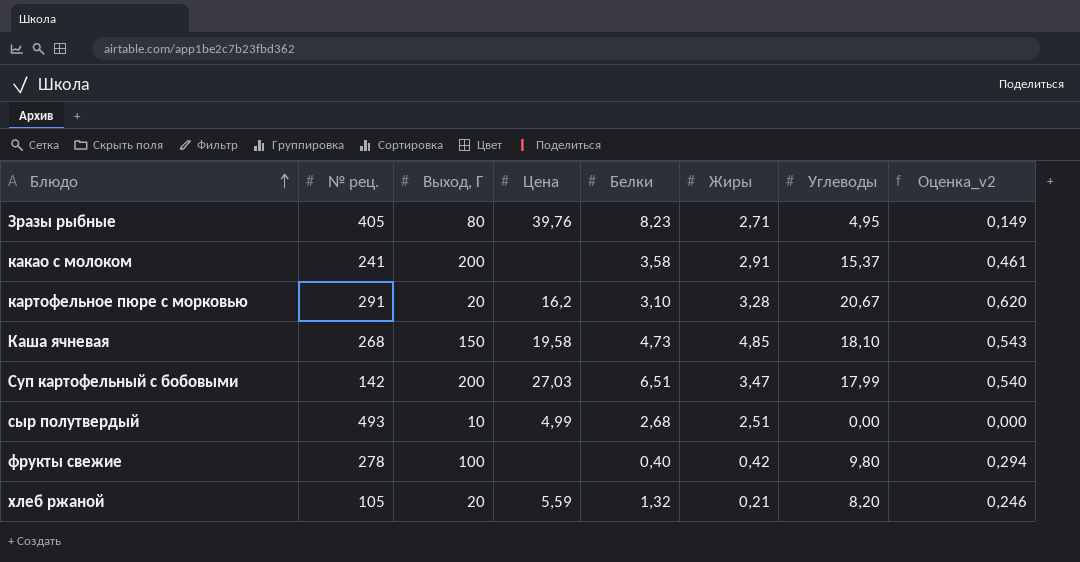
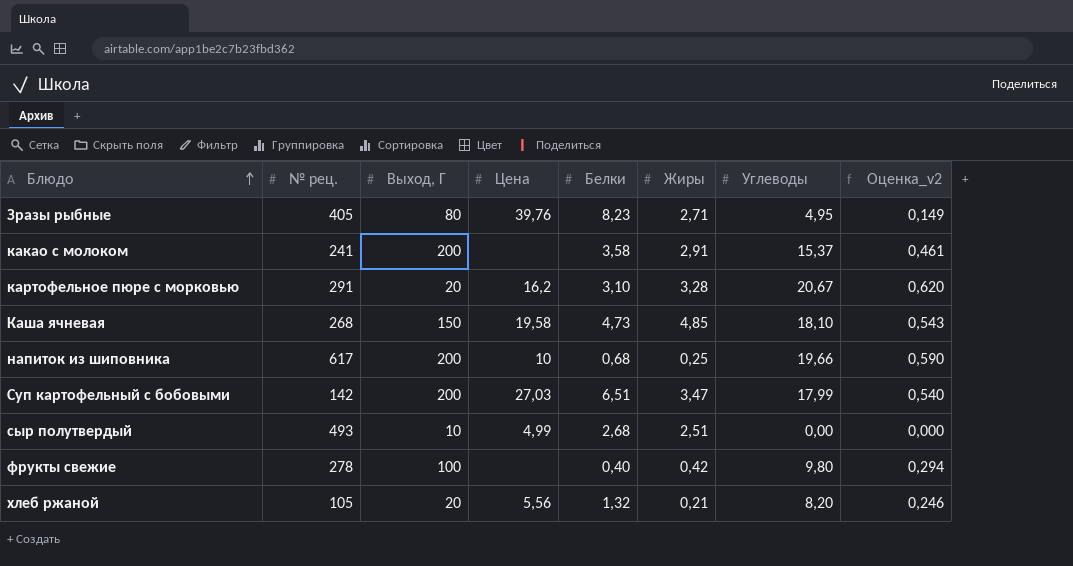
row напиток из шиповника: none -> 617 | 200 | 10 | 0,68 | 0,25 | 19,66 | 0,590
хлеб ржаной | Цена: 5,59 -> 5,56

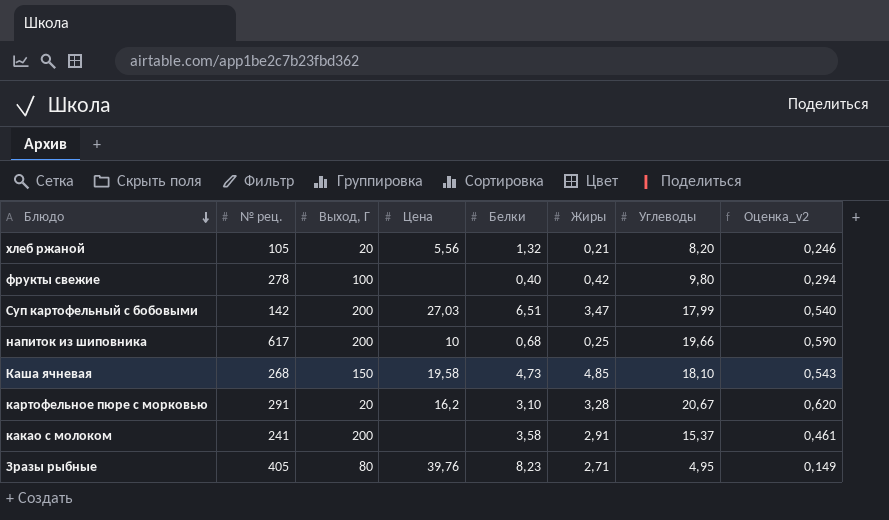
row order: Блюдо ascending -> Блюдо descending
row сыр полутвердый: 493 | 10 | 4,99 | 2,68 | 2,51 | 0,00 | 0,000 -> none

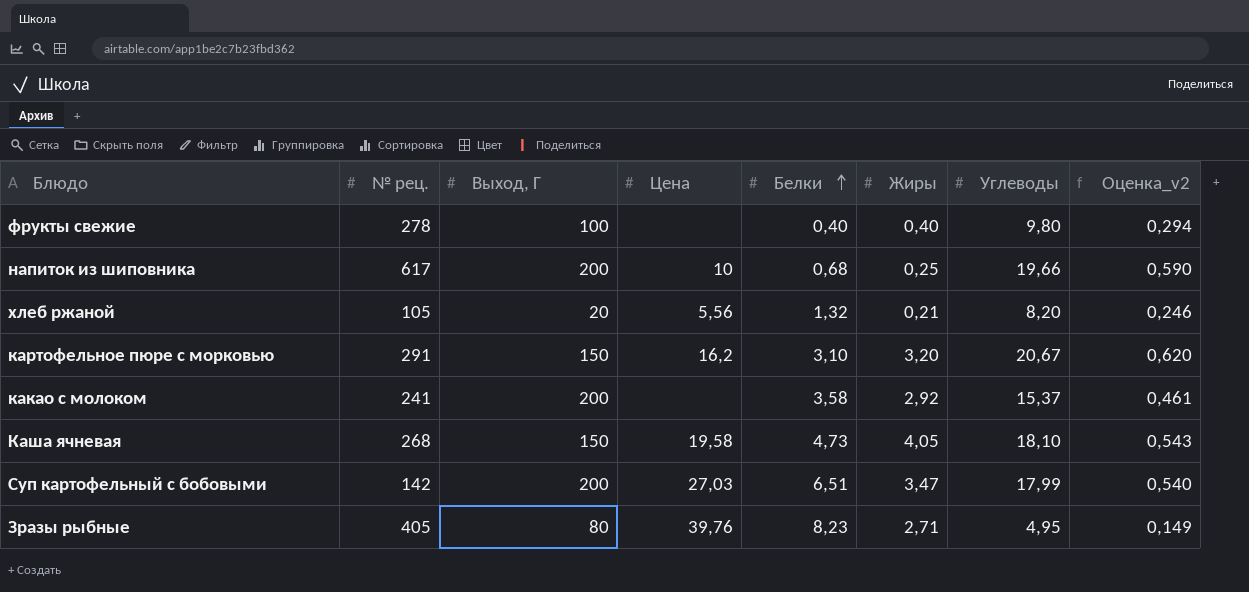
row order: Блюдо descending -> Белки ascending
фрукты свежие | Жиры: 0,42 -> 0,40
картофельное пюре с морковью | Выход, Г: 20 -> 150
картофельное пюре с морковью | Жиры: 3,28 -> 3,20
какао с молоком | Жиры: 2,91 -> 2,92
Каша ячневая | Жиры: 4,85 -> 4,05

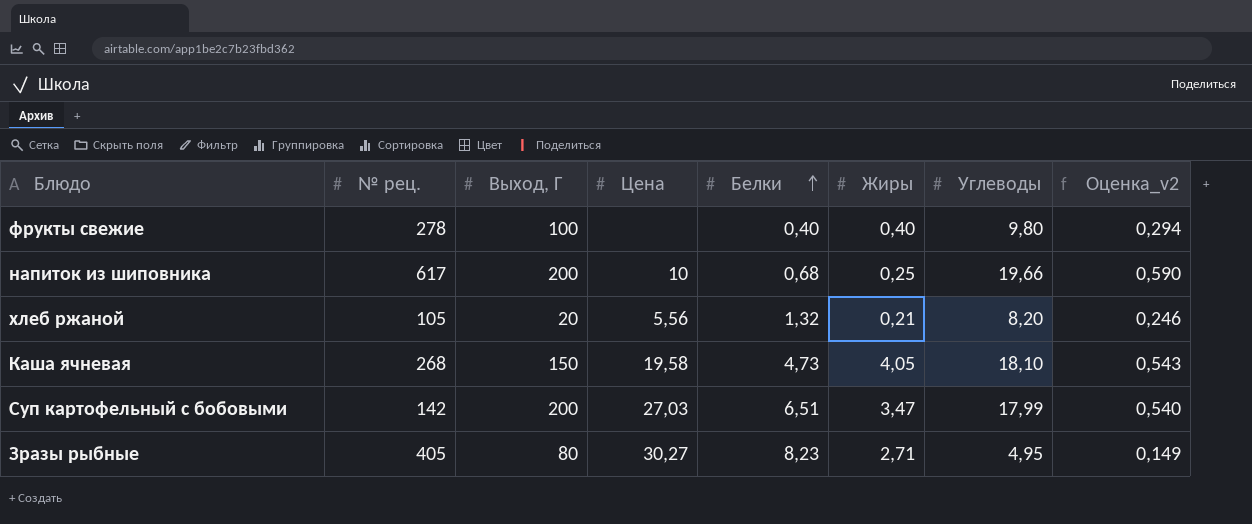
row картофельное пюре с морковью: 291 | 150 | 16,2 | 3,10 | 3,20 | 20,67 | 0,620 -> none
row какао с молоком: 241 | 200 | none | 3,58 | 2,92 | 15,37 | 0,461 -> none
Зразы рыбные | Цена: 39,76 -> 30,27

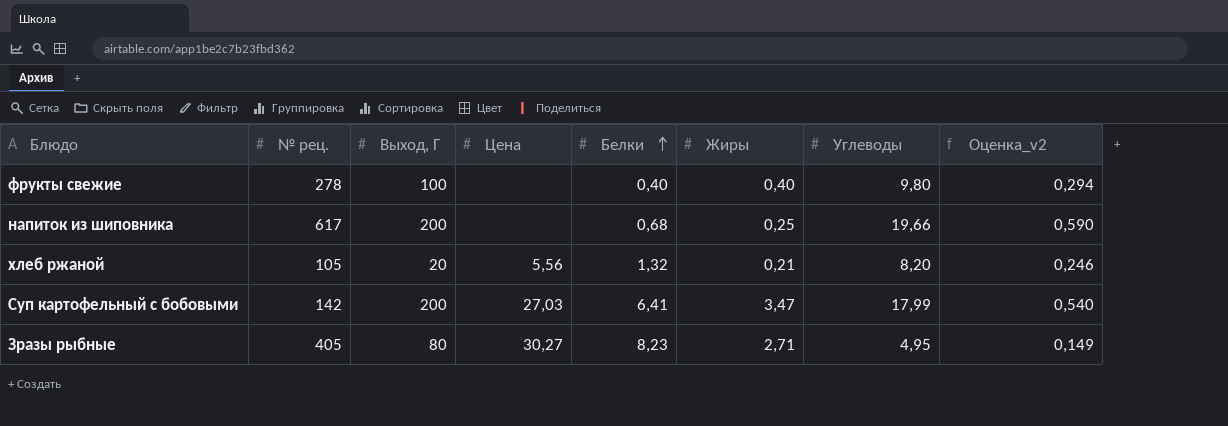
row Каша ячневая: 268 | 150 | 19,58 | 4,73 | 4,05 | 18,10 | 0,543 -> none
напиток из шиповника | Цена: 10 -> none
Суп картофельный с бобовыми | Белки: 6,51 -> 6,41

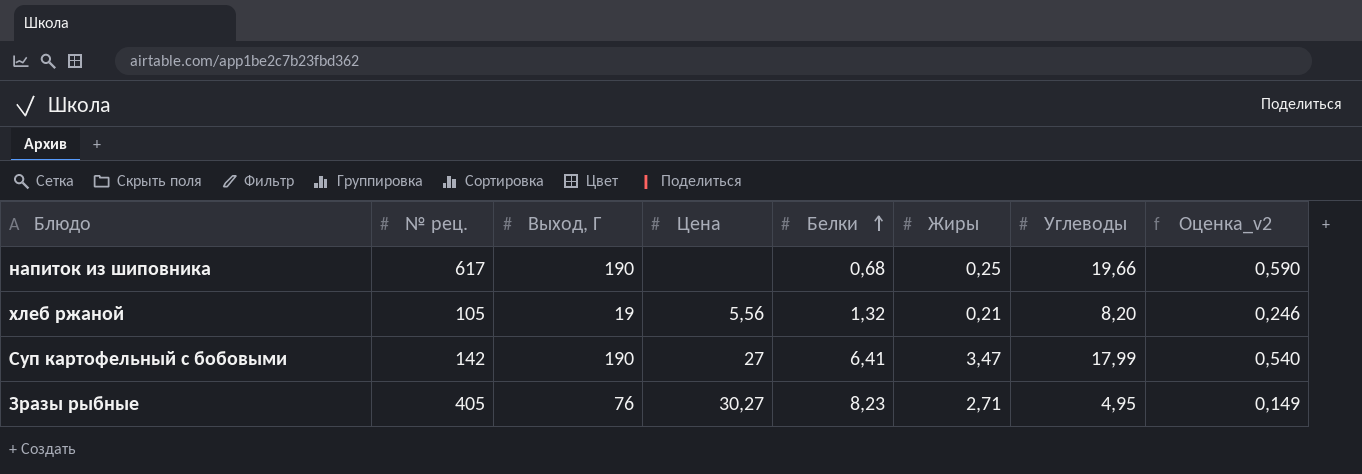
row фрукты свежие: 278 | 100 | none | 0,40 | 0,40 | 9,80 | 0,294 -> none
напиток из шиповника | Выход, Г: 200 -> 190
хлеб ржаной | Выход, Г: 20 -> 19
Суп картофельный с бобовыми | Выход, Г: 200 -> 190
Суп картофельный с бобовыми | Цена: 27,03 -> 27
Зразы рыбные | Выход, Г: 80 -> 76

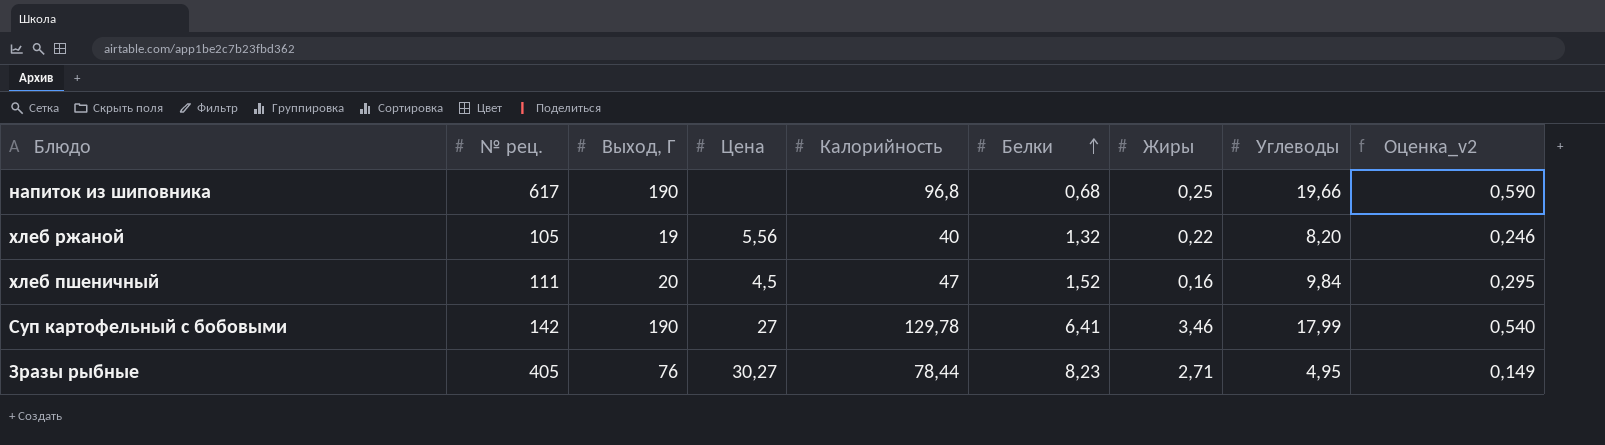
column Калорийность | position: none -> 5
хлеб ржаной | Жиры: 0,21 -> 0,22
row хлеб пшеничный: none -> 111 | 20 | 4,5 | 47 | 1,52 | 0,16 | 9,84 | 0,295
Суп картофельный с бобовыми | Жиры: 3,47 -> 3,46

